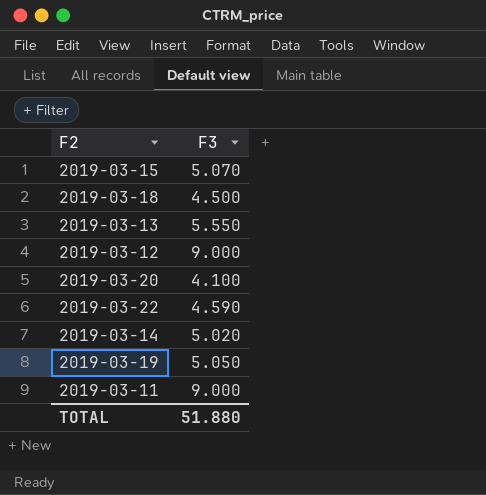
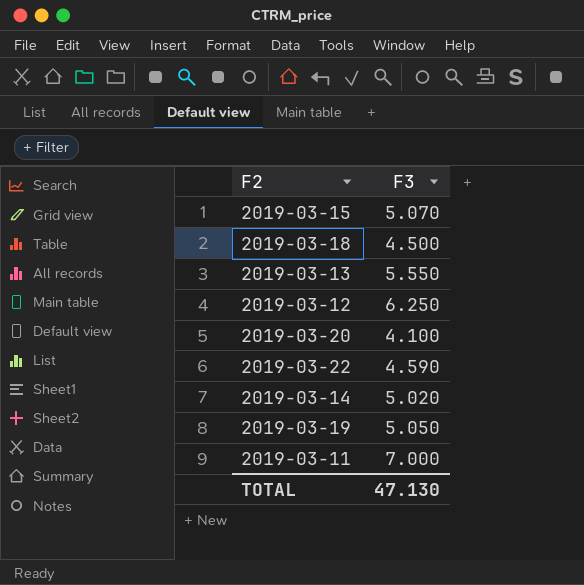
2019-03-12 | F3: 9.000 -> 6.250
2019-03-11 | F3: 9.000 -> 7.000
TOTAL | F3: 51.880 -> 47.130

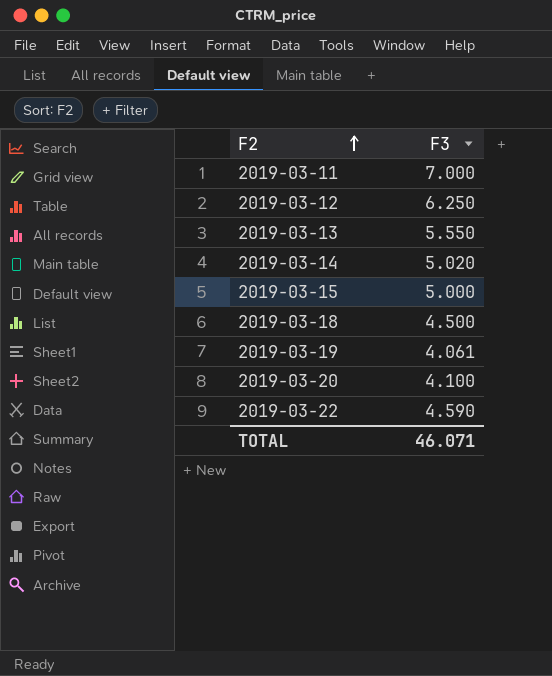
row order: none -> F2 ascending
2019-03-15 | F3: 5.070 -> 5.000
2019-03-19 | F3: 5.050 -> 4.061
TOTAL | F3: 47.130 -> 46.071

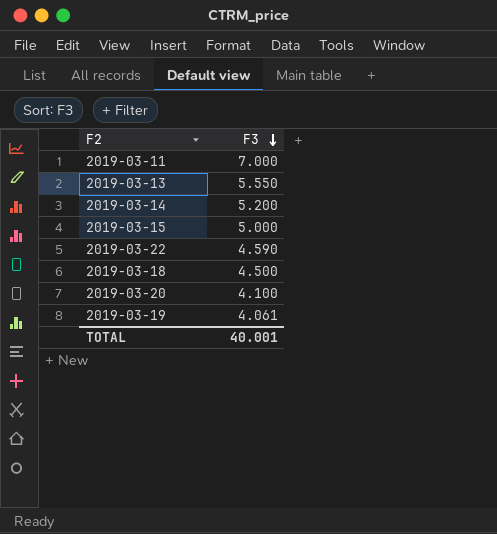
row order: F2 ascending -> F3 descending
row 2019-03-12: 6.250 -> none
2019-03-14 | F3: 5.020 -> 5.200
TOTAL | F3: 46.071 -> 40.001

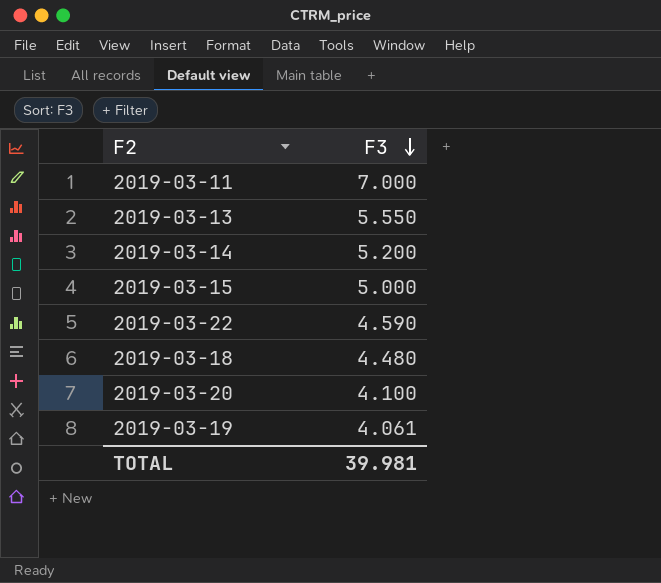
2019-03-18 | F3: 4.500 -> 4.480
TOTAL | F3: 40.001 -> 39.981

